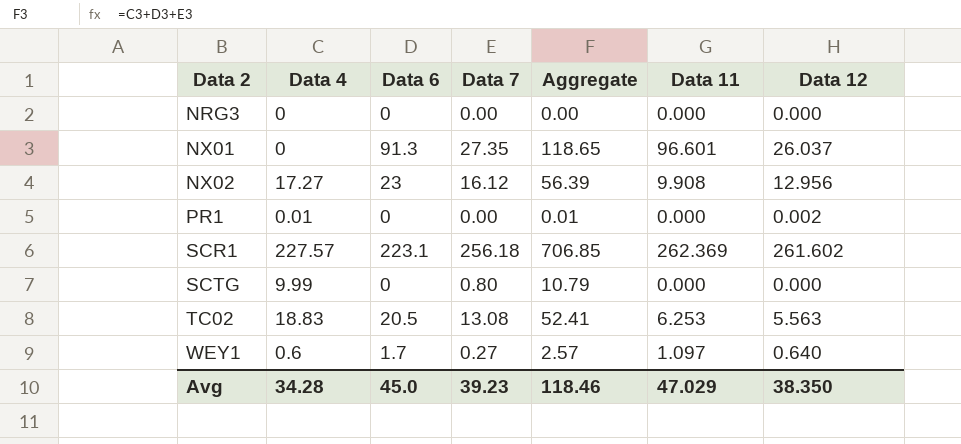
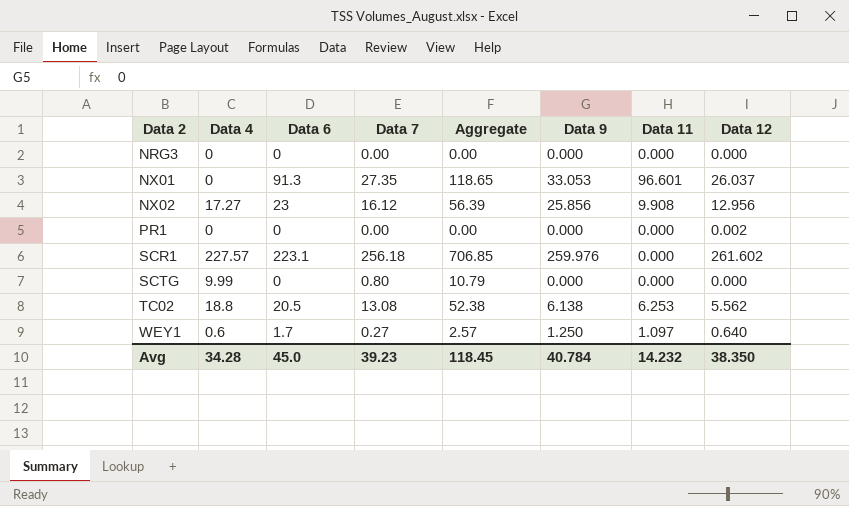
column Data 9 | position: none -> 6
PR1 | Data 4: 0.01 -> 0
PR1 | Aggregate: 0.01 -> 0.00
SCR1 | Data 11: 262.369 -> 0.000
TC02 | Data 4: 18.83 -> 18.8
TC02 | Aggregate: 52.41 -> 52.38
TC02 | Data 12: 5.563 -> 5.562
Avg | Aggregate: 118.46 -> 118.45
Avg | Data 11: 47.029 -> 14.232

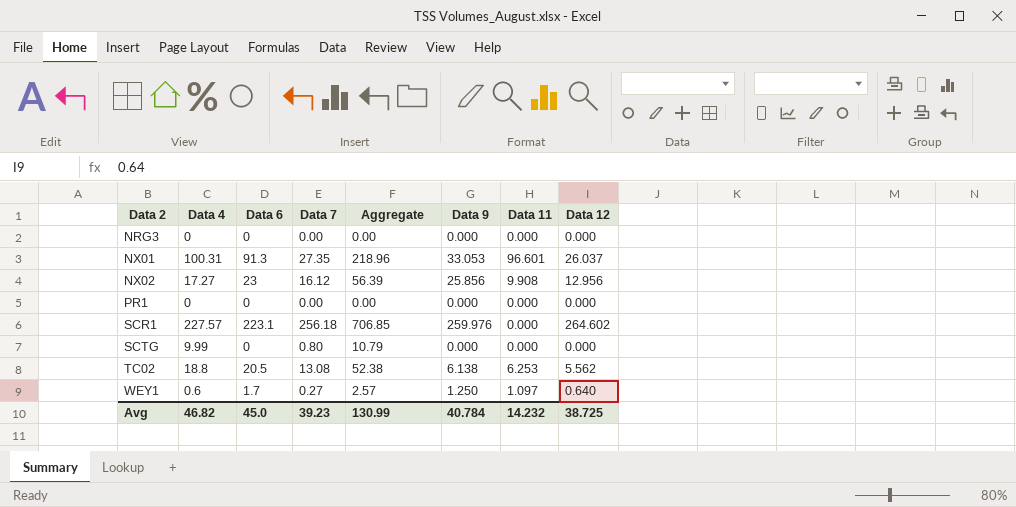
NX01 | Data 4: 0 -> 100.31
NX01 | Aggregate: 118.65 -> 218.96
PR1 | Data 12: 0.002 -> 0.000
SCR1 | Data 12: 261.602 -> 264.602
Avg | Data 4: 34.28 -> 46.82
Avg | Aggregate: 118.45 -> 130.99
Avg | Data 12: 38.350 -> 38.725

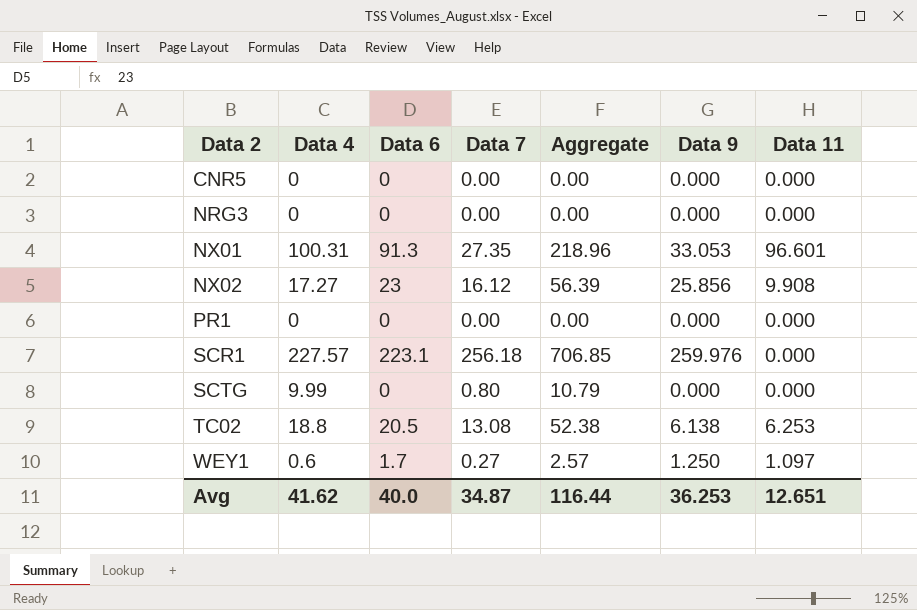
column Data 12 | position: 8 -> none
row CNR5: none -> 0 | 0 | 0.00 | 0.00 | 0.000 | 0.000
Avg | Data 4: 46.82 -> 41.62
Avg | Data 6: 45.0 -> 40.0
Avg | Data 7: 39.23 -> 34.87
Avg | Aggregate: 130.99 -> 116.44
Avg | Data 9: 40.784 -> 36.253
Avg | Data 11: 14.232 -> 12.651

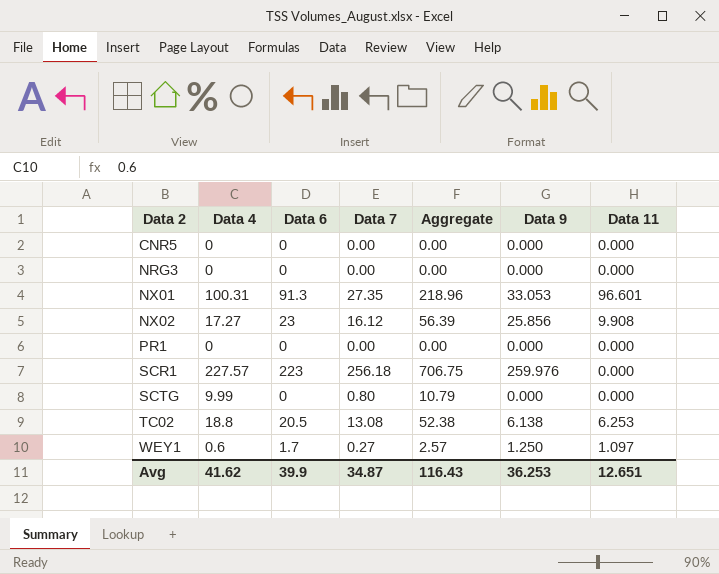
SCR1 | Data 6: 223.1 -> 223
SCR1 | Aggregate: 706.85 -> 706.75
Avg | Data 6: 40.0 -> 39.9
Avg | Aggregate: 116.44 -> 116.43

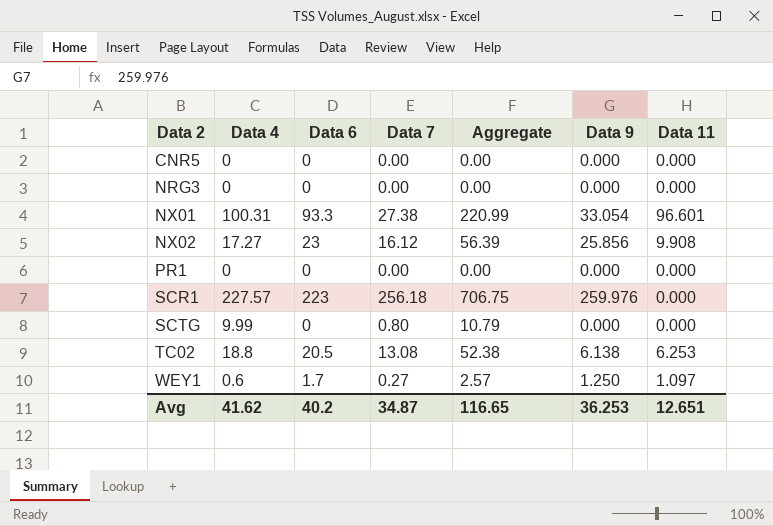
NX01 | Data 6: 91.3 -> 93.3
NX01 | Data 7: 27.35 -> 27.38
NX01 | Aggregate: 218.96 -> 220.99
NX01 | Data 9: 33.053 -> 33.054
Avg | Data 6: 39.9 -> 40.2
Avg | Aggregate: 116.43 -> 116.65

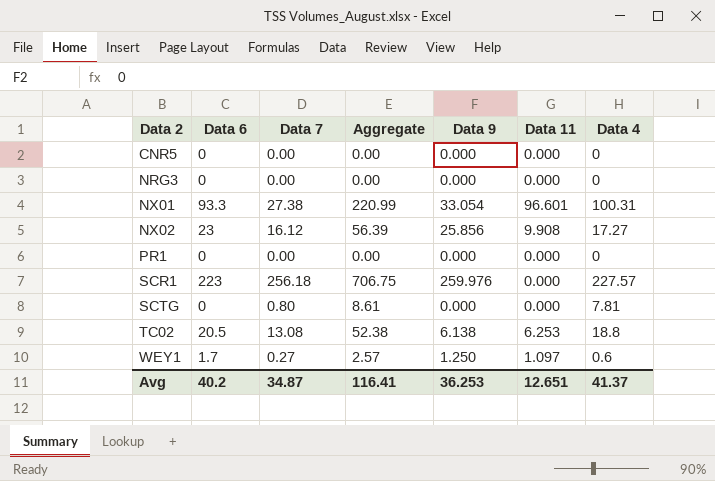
column Data 4 | position: 2 -> 7
SCTG | Aggregate: 10.79 -> 8.61
SCTG | Data 4: 9.99 -> 7.81
Avg | Aggregate: 116.65 -> 116.41
Avg | Data 4: 41.62 -> 41.37

